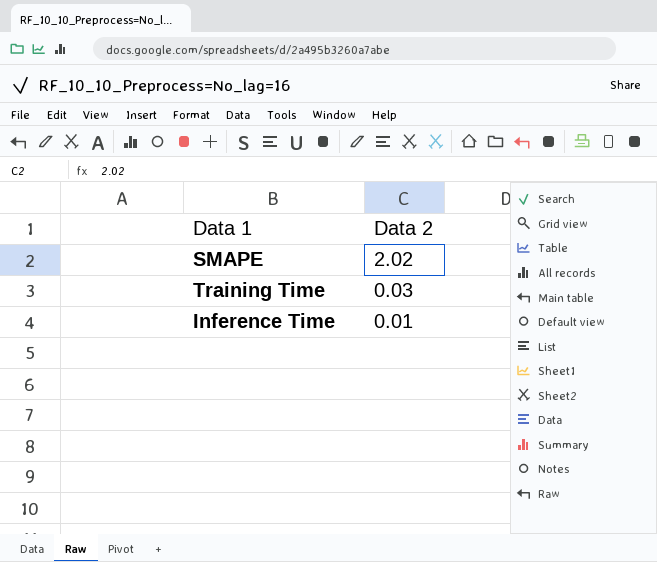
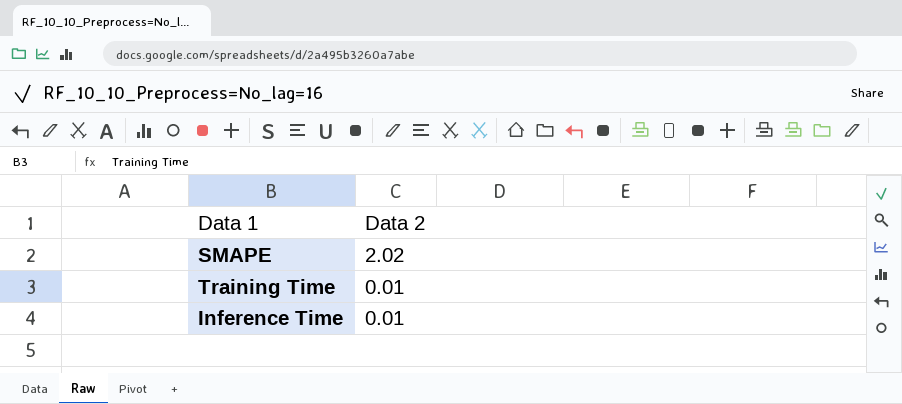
Training Time | Data 2: 0.03 -> 0.01

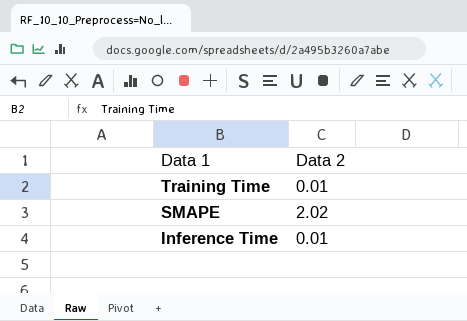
row order: Data 2 descending -> Data 1 descending

